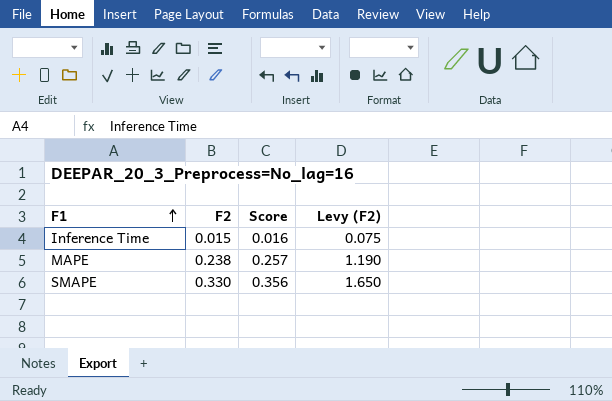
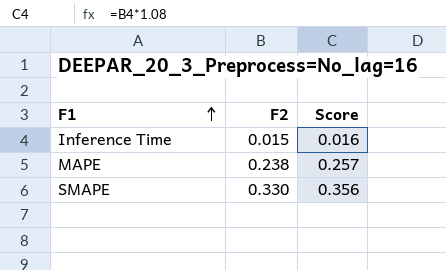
column Levy (F2) | formula: [F2] * 5 -> none

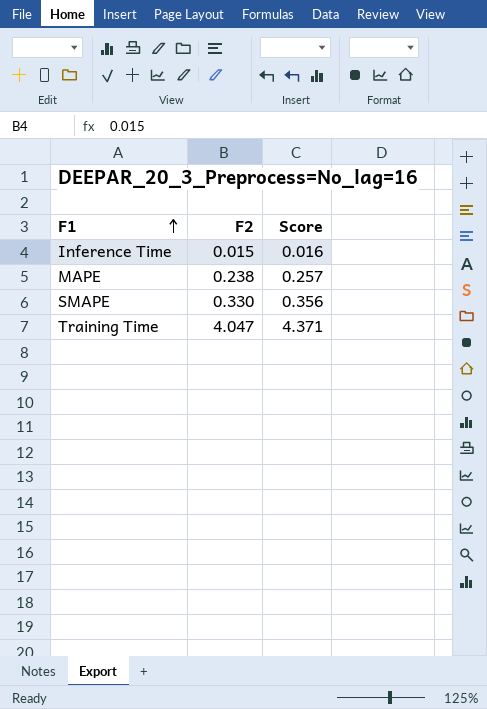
row Training Time: none -> 4.047 | 4.371

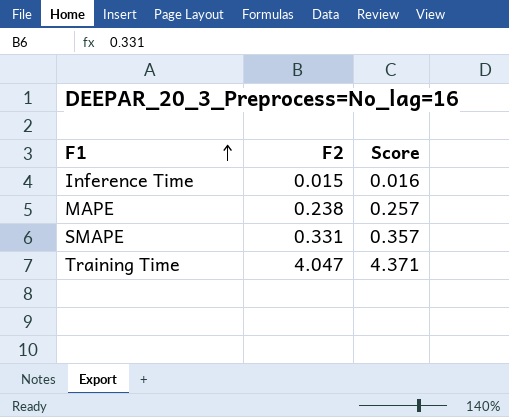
SMAPE | F2: 0.330 -> 0.331
SMAPE | Score: 0.356 -> 0.357

